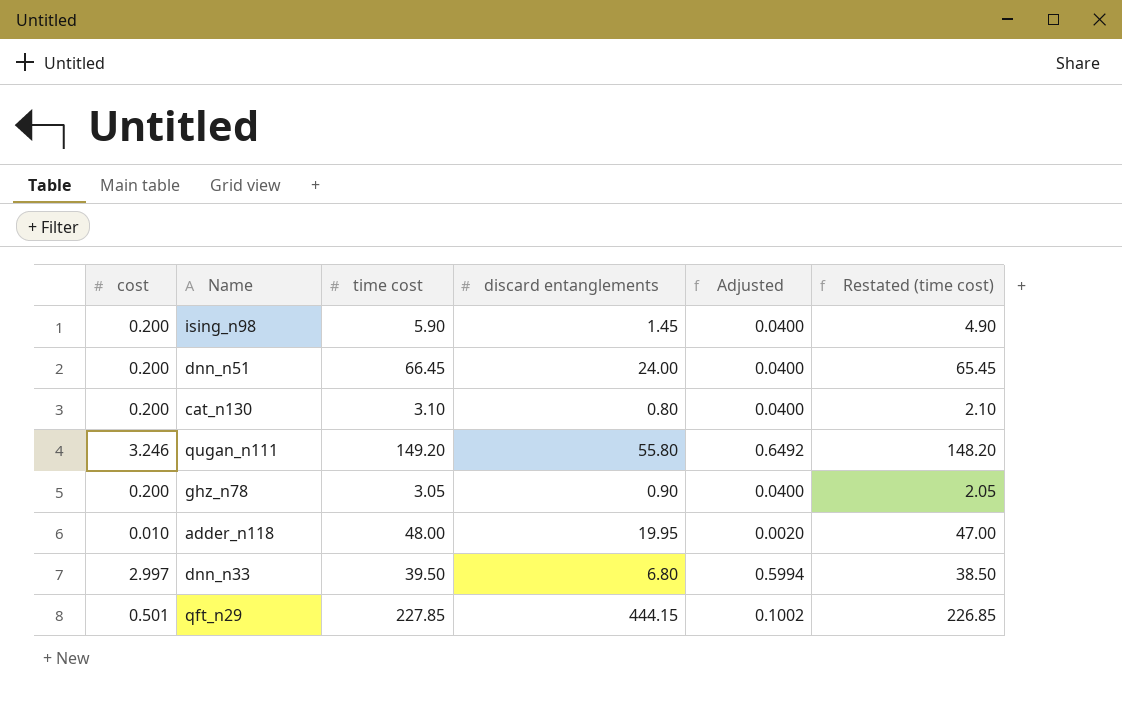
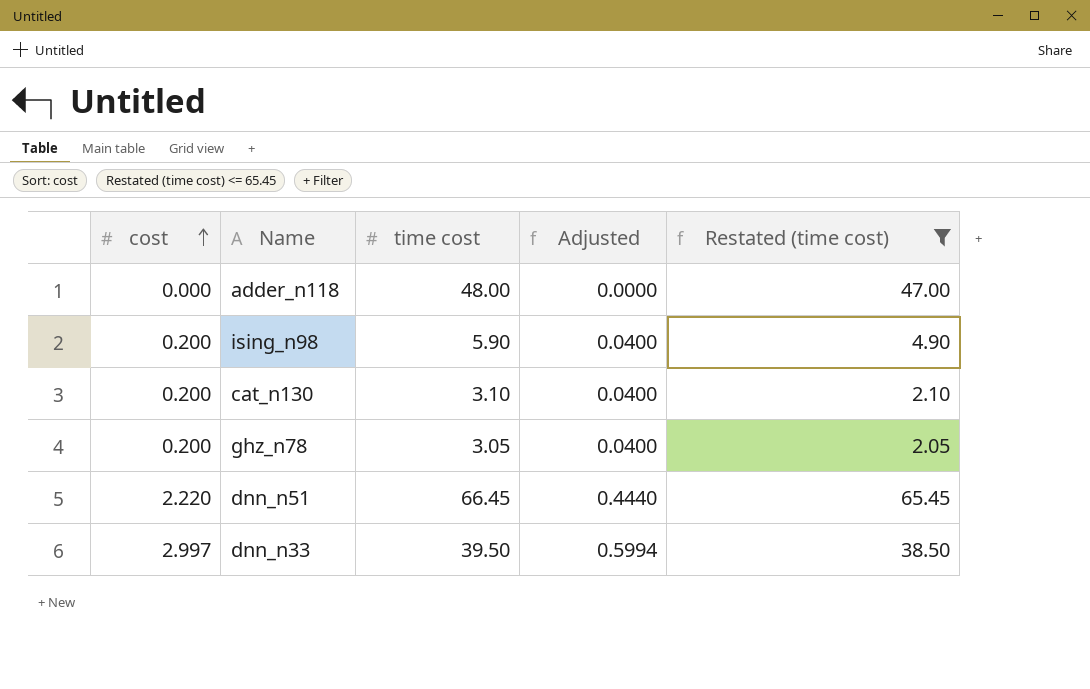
filter: none -> Restated (time cost) <= 65.45
row order: none -> cost ascending
column discard entanglements | position: 4 -> none
adder_n118 | cost: 0.010 -> 0.000
adder_n118 | Adjusted: 0.0020 -> 0.0000
dnn_n51 | cost: 0.200 -> 2.220
dnn_n51 | Adjusted: 0.0400 -> 0.4440

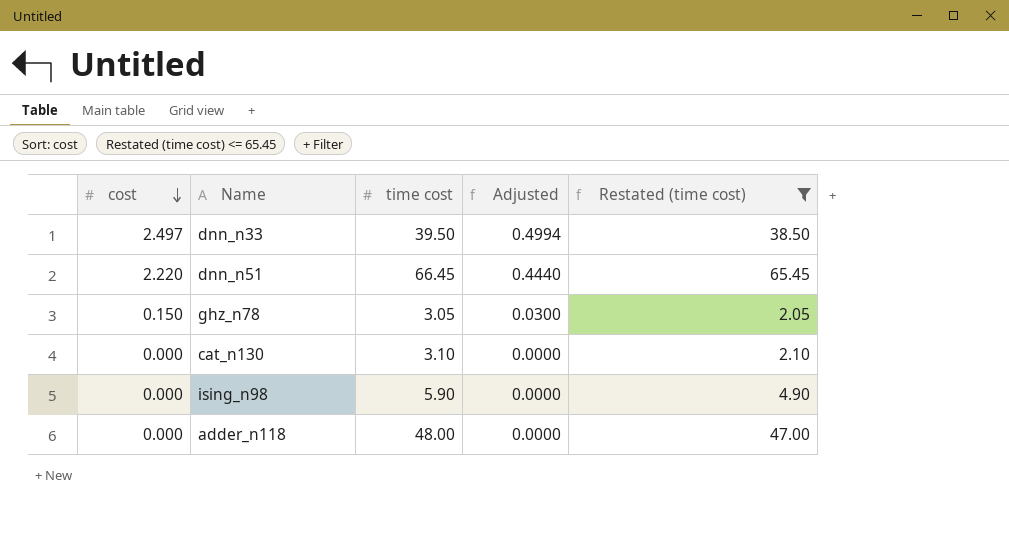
row order: cost ascending -> cost descending
dnn_n33 | cost: 2.997 -> 2.497
dnn_n33 | Adjusted: 0.5994 -> 0.4994
ghz_n78 | cost: 0.200 -> 0.150
ghz_n78 | Adjusted: 0.0400 -> 0.0300
cat_n130 | cost: 0.200 -> 0.000
cat_n130 | Adjusted: 0.0400 -> 0.0000
ising_n98 | cost: 0.200 -> 0.000
ising_n98 | Adjusted: 0.0400 -> 0.0000

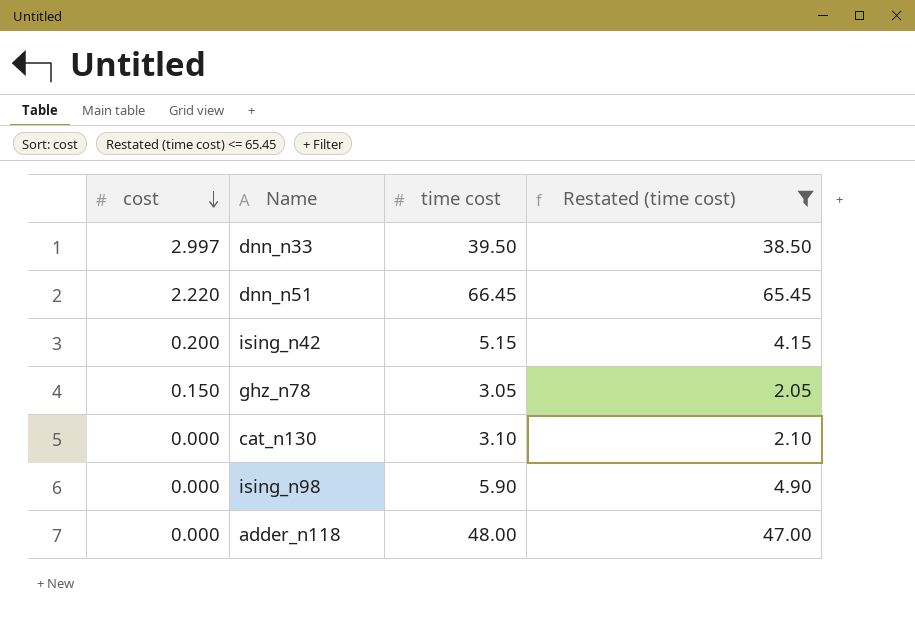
column Adjusted | formula: [cost] * 0.2 -> none
dnn_n33 | cost: 2.497 -> 2.997
row ising_n42: none -> 0.200 | 5.15 | 4.15

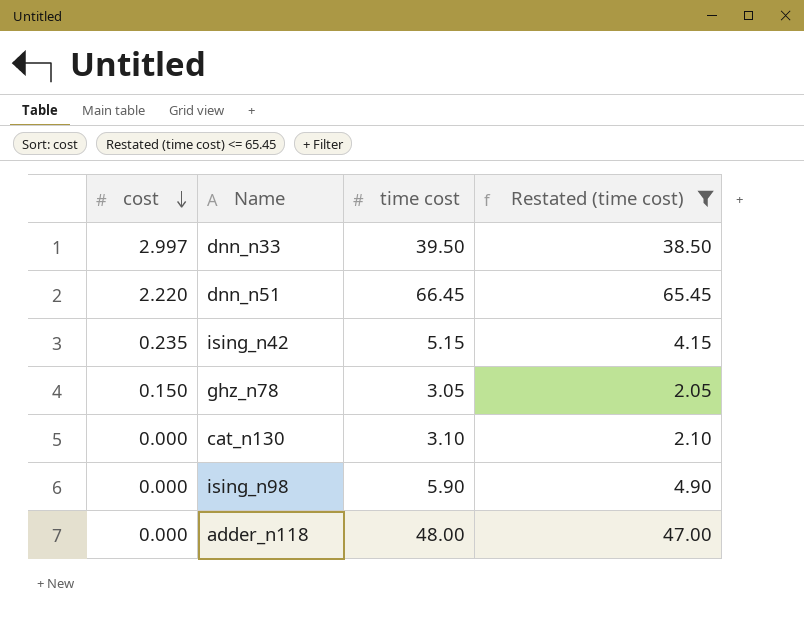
ising_n42 | cost: 0.200 -> 0.235

